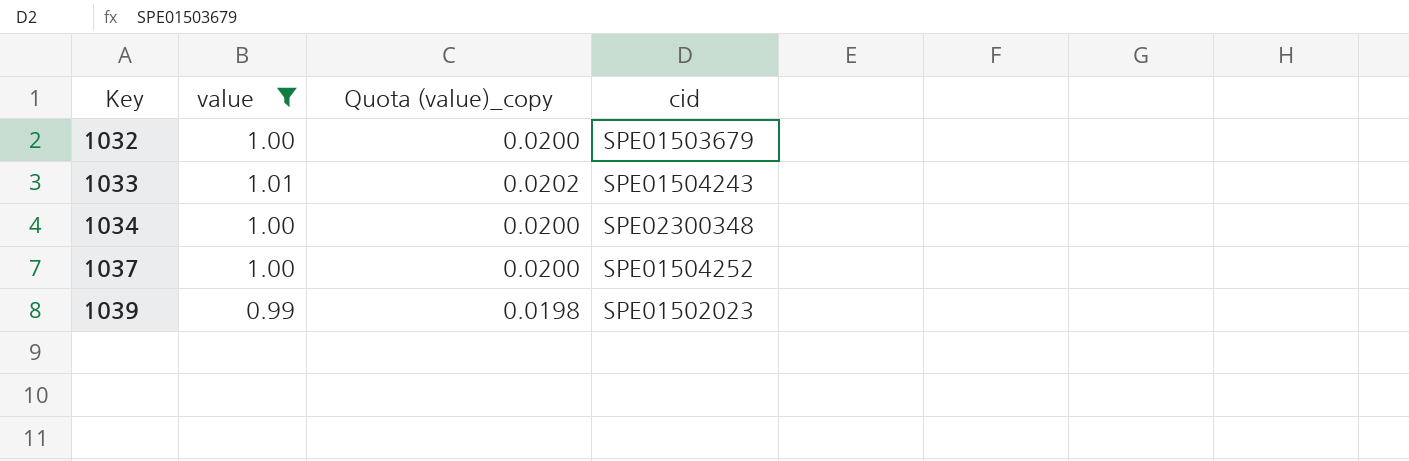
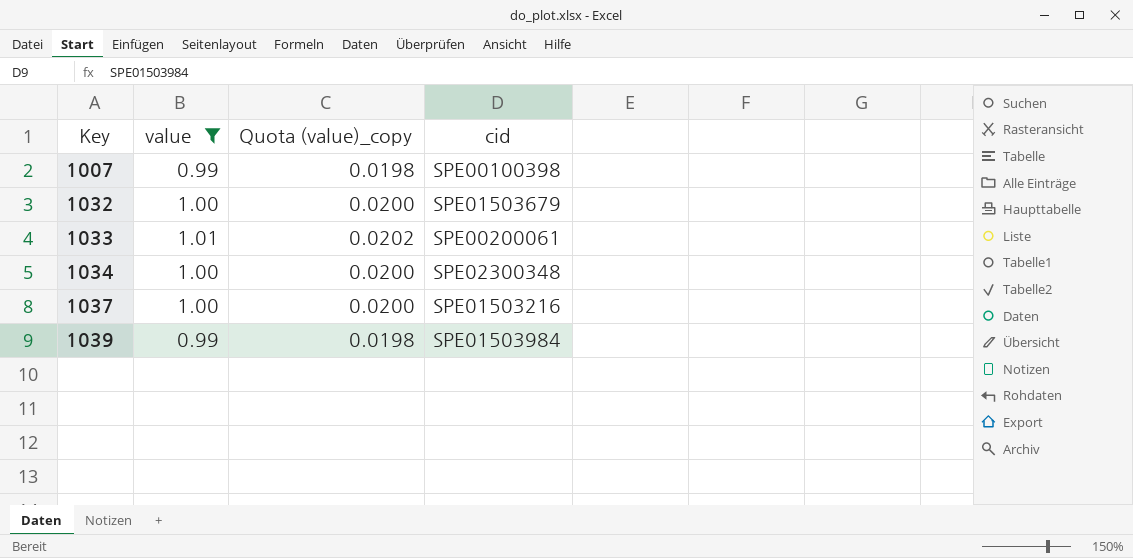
row 1007: none -> 0.99 | 0.0198 | SPE00100398
1033 | cid: SPE01504243 -> SPE00200061
1037 | cid: SPE01504252 -> SPE01503216
1039 | cid: SPE01502023 -> SPE01503984

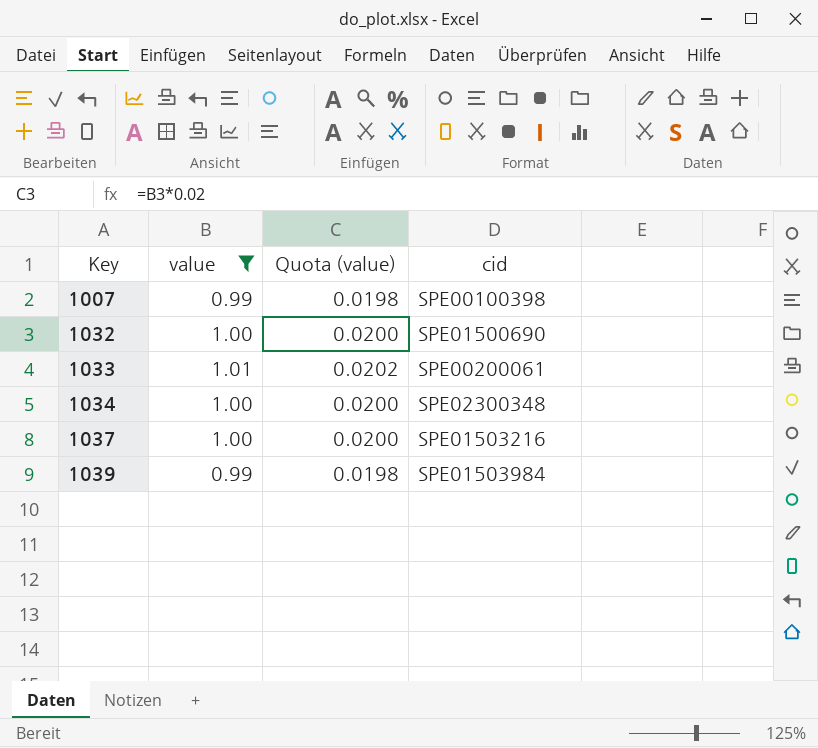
column name: Quota (value)_copy -> Quota (value)
1032 | cid: SPE01503679 -> SPE01500690

